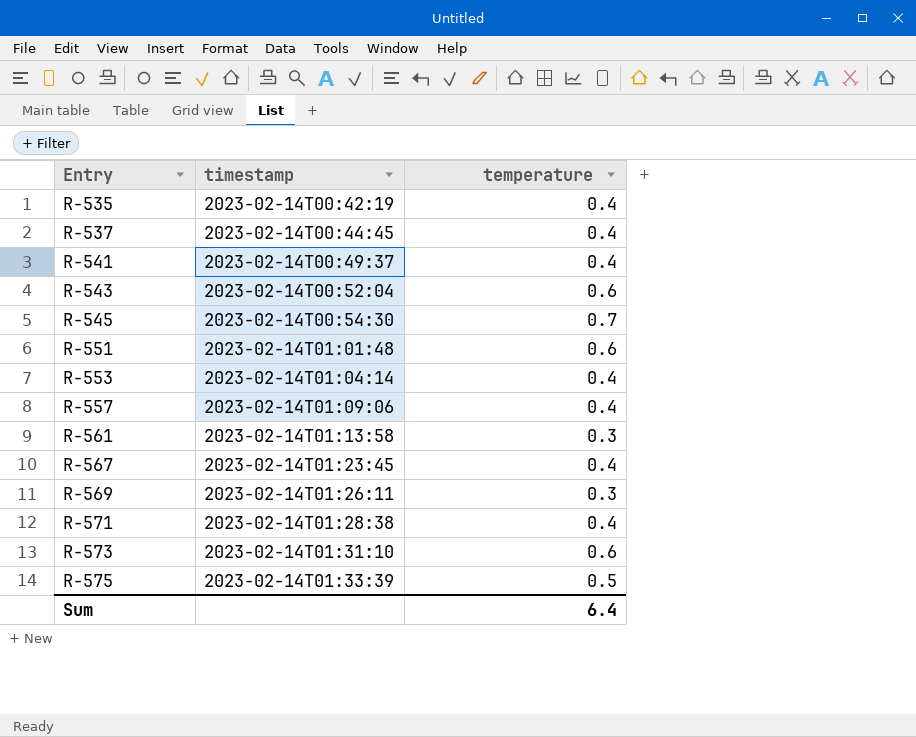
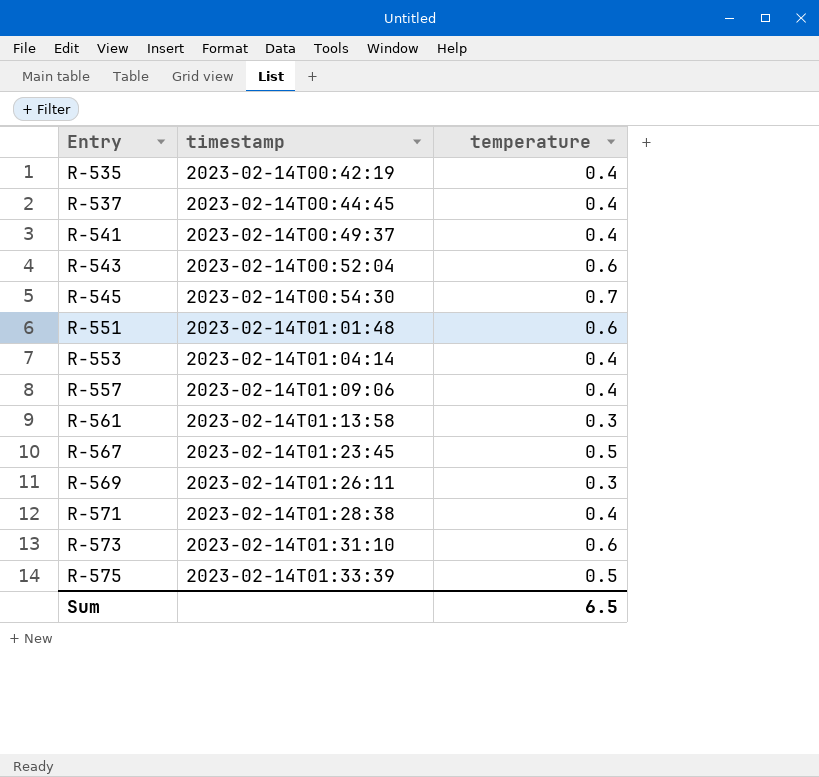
R-567 | temperature: 0.4 -> 0.5
Sum | temperature: 6.4 -> 6.5

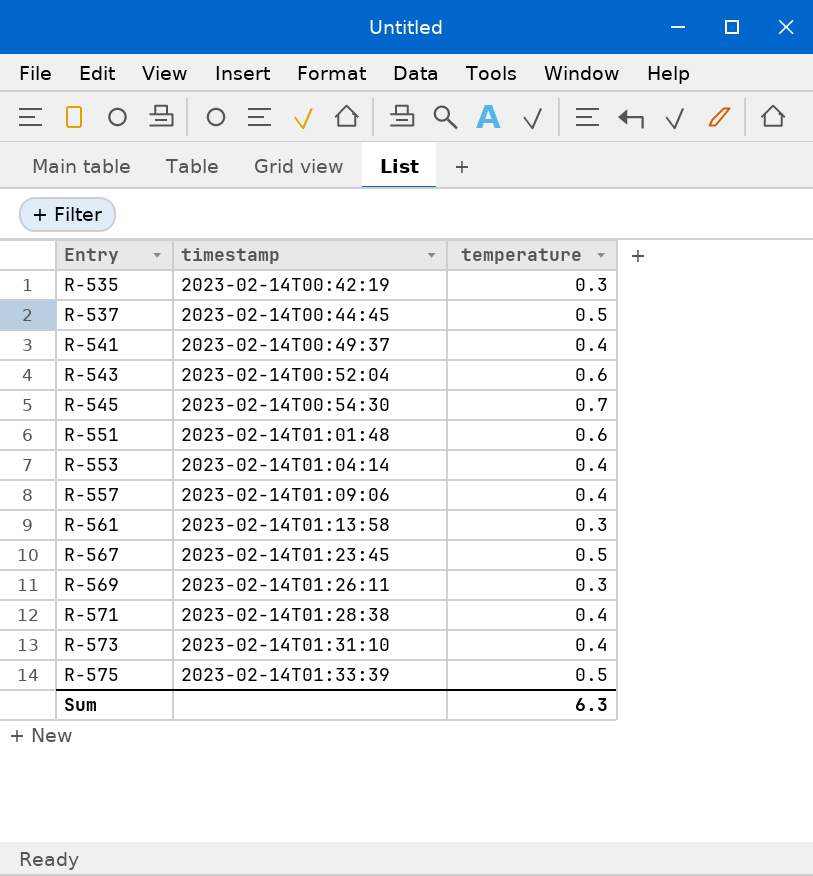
R-535 | temperature: 0.4 -> 0.3
R-537 | temperature: 0.4 -> 0.5
R-573 | temperature: 0.6 -> 0.4
Sum | temperature: 6.5 -> 6.3

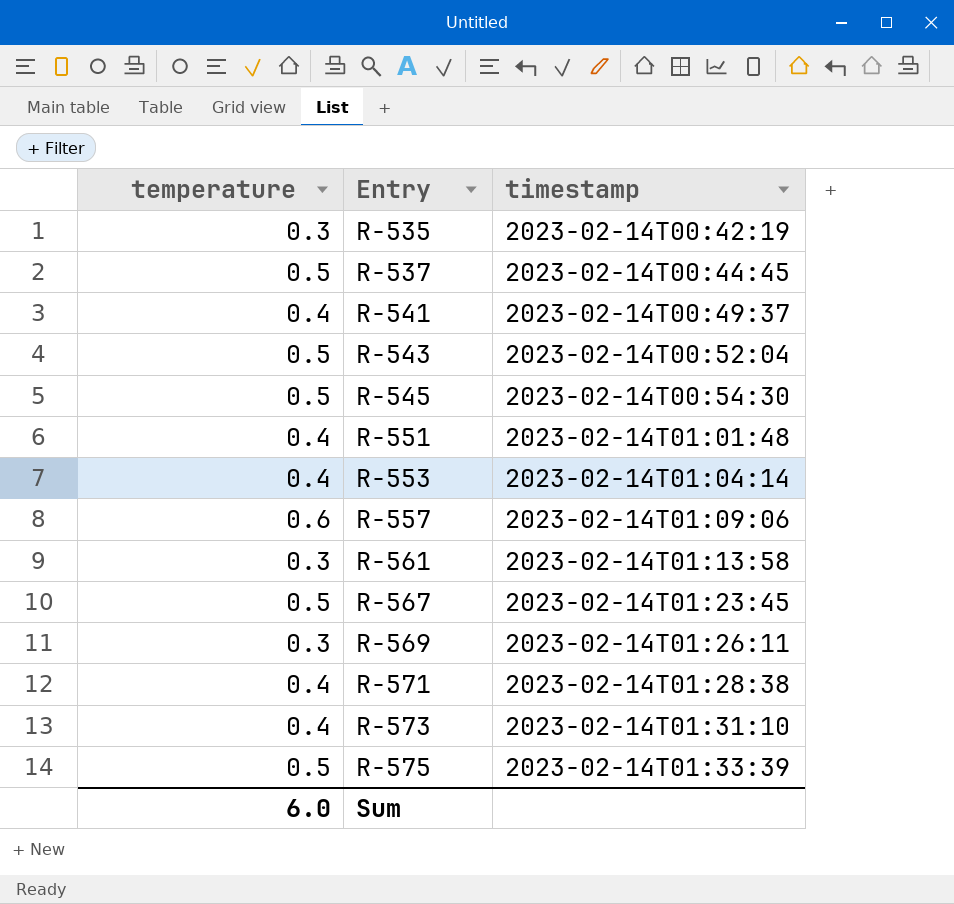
column temperature | position: 3 -> 1
R-543 | temperature: 0.6 -> 0.5
R-545 | temperature: 0.7 -> 0.5
R-551 | temperature: 0.6 -> 0.4
R-557 | temperature: 0.4 -> 0.6
Sum | temperature: 6.3 -> 6.0

